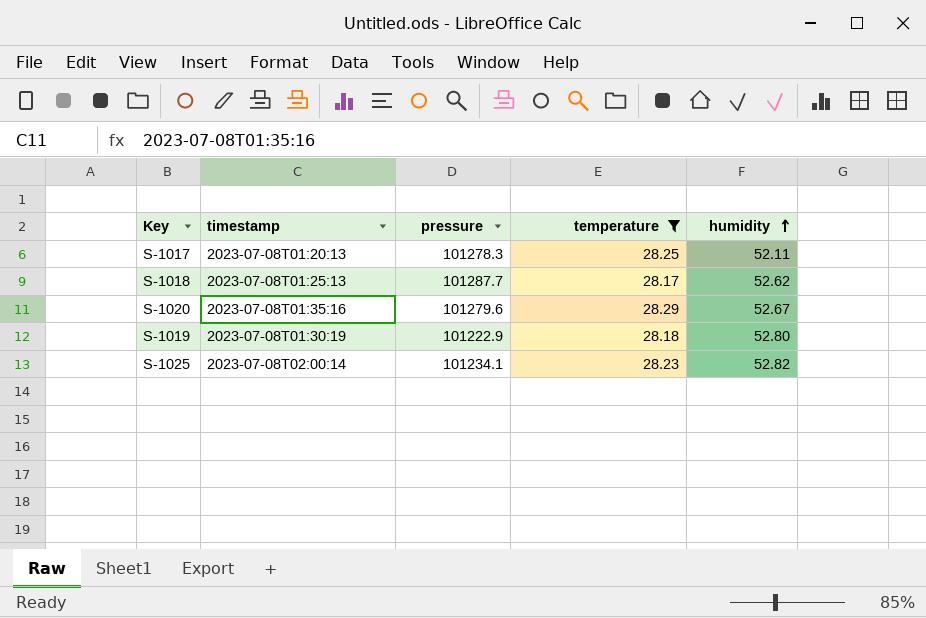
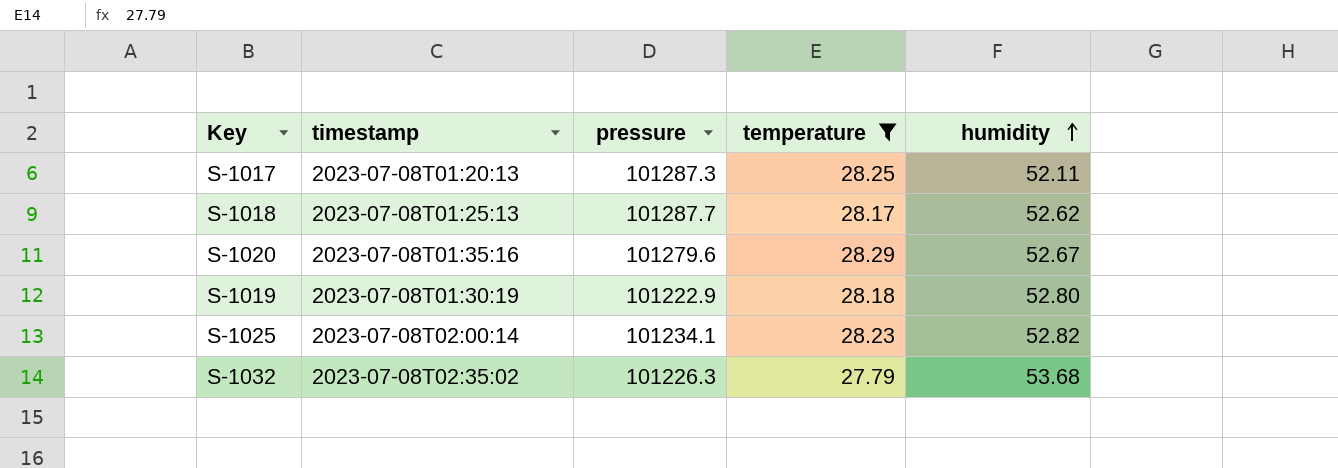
S-1017 | pressure: 101278.3 -> 101287.3
row S-1032: none -> 2023-07-08T02:35:02 | 101226.3 | 27.79 | 53.68

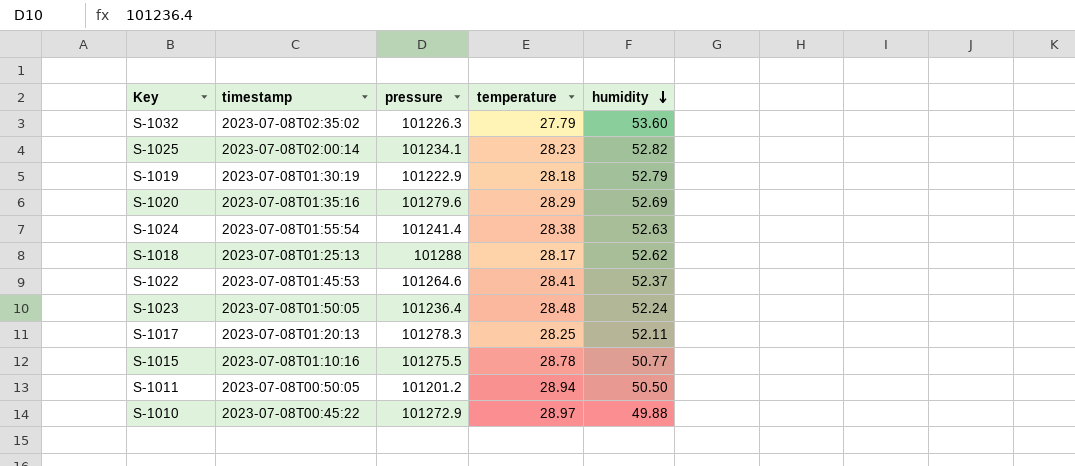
filter: temperature <= 28.29 -> none
row order: humidity ascending -> humidity descending
S-1032 | humidity: 53.68 -> 53.60
S-1019 | humidity: 52.80 -> 52.79
S-1020 | humidity: 52.67 -> 52.69
S-1018 | pressure: 101287.7 -> 101288
S-1017 | pressure: 101287.3 -> 101278.3

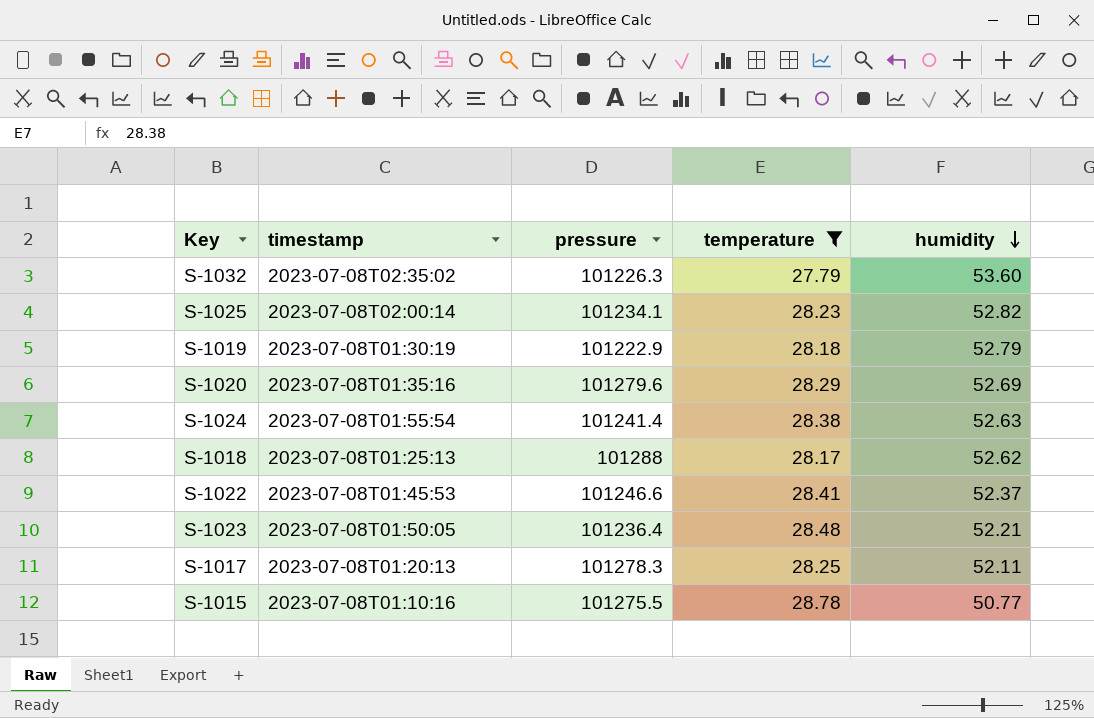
filter: none -> temperature <= 28.78
S-1022 | pressure: 101264.6 -> 101246.6
S-1023 | humidity: 52.24 -> 52.21

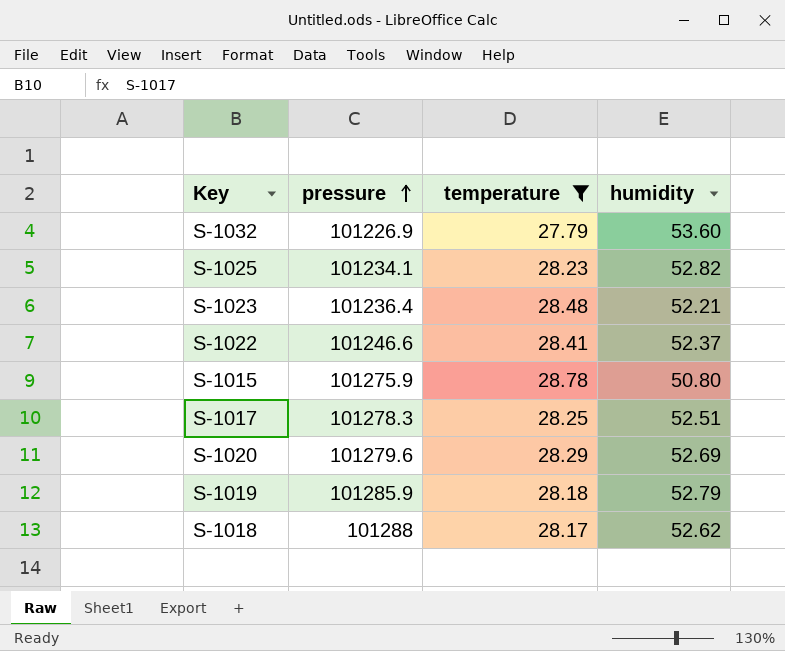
row order: humidity descending -> pressure ascending
column timestamp | position: 2 -> none
row S-1024: 2023-07-08T01:55:54 | 101241.4 | 28.38 | 52.63 -> none
S-1032 | pressure: 101226.3 -> 101226.9
S-1015 | pressure: 101275.5 -> 101275.9
S-1015 | humidity: 50.77 -> 50.80
S-1017 | humidity: 52.11 -> 52.51
S-1019 | pressure: 101222.9 -> 101285.9

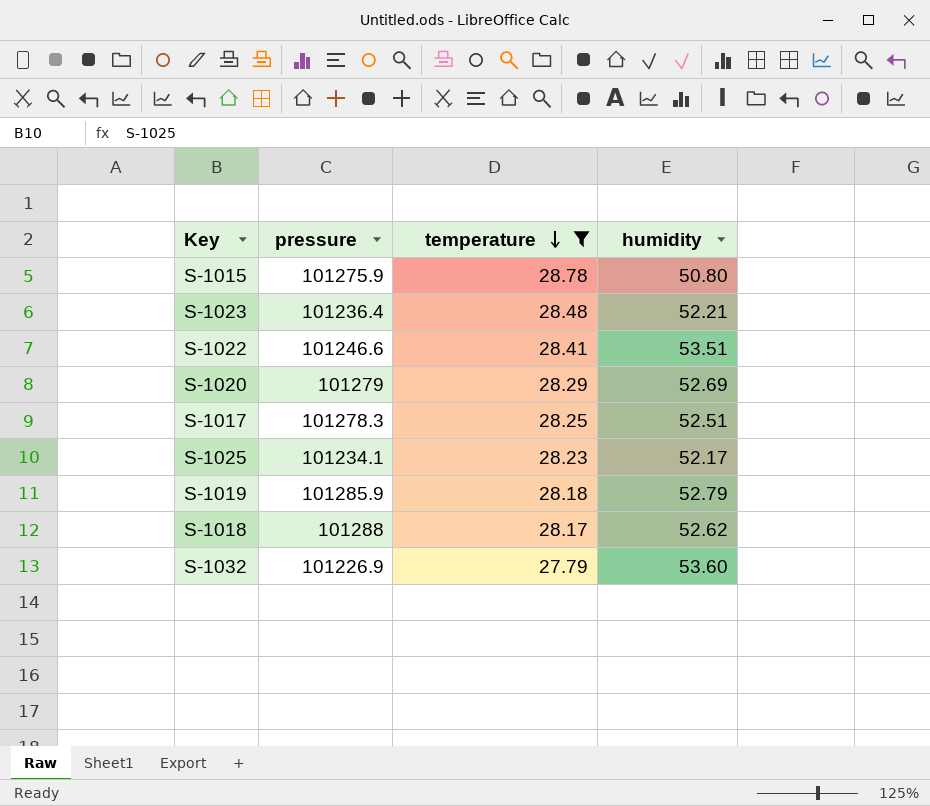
row order: pressure ascending -> temperature descending
S-1022 | humidity: 52.37 -> 53.51
S-1020 | pressure: 101279.6 -> 101279
S-1025 | humidity: 52.82 -> 52.17

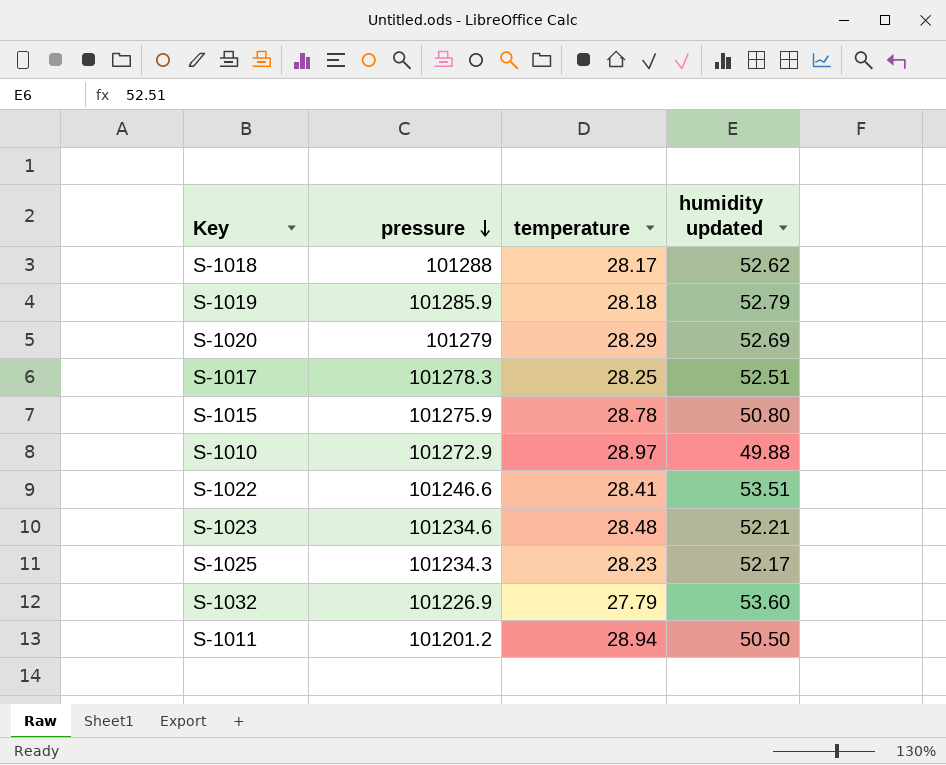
filter: temperature <= 28.78 -> none
row order: temperature descending -> pressure descending
column name: humidity -> humidity updated
S-1023 | pressure: 101236.4 -> 101234.6
S-1025 | pressure: 101234.1 -> 101234.3

